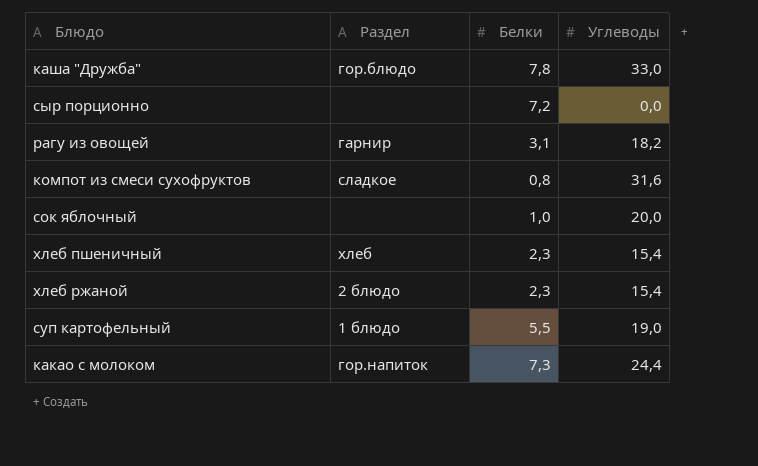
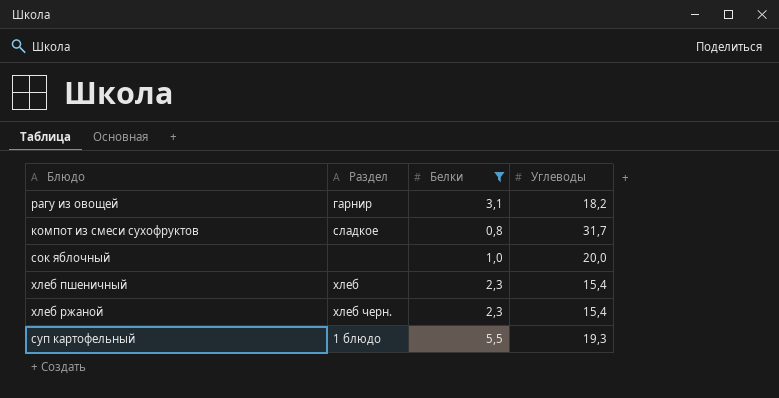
filter: none -> Белки <= 5,5
компот из смеси сухофруктов | Углеводы: 31,6 -> 31,7
хлеб ржаной | Раздел: 2 блюдо -> хлеб черн.
суп картофельный | Углеводы: 19,0 -> 19,3

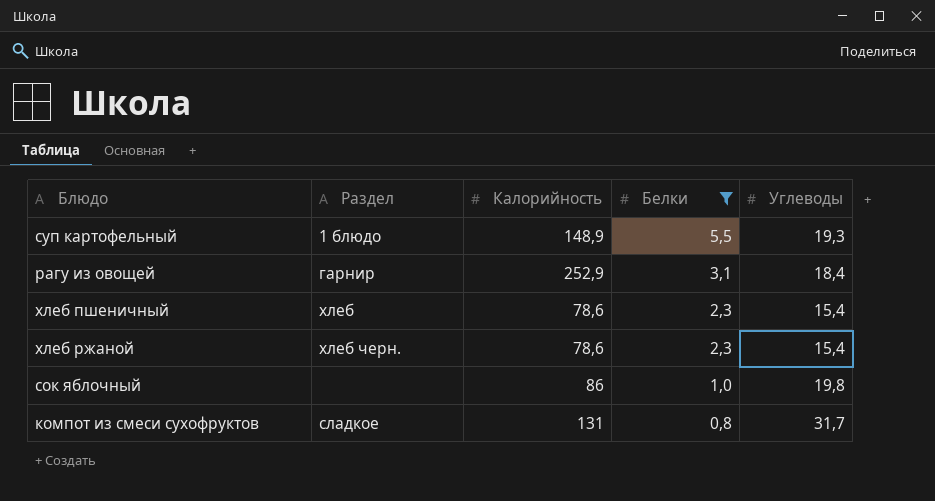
row order: none -> Белки descending
column Калорийность | position: none -> 3
рагу из овощей | Углеводы: 18,2 -> 18,4
сок яблочный | Углеводы: 20,0 -> 19,8

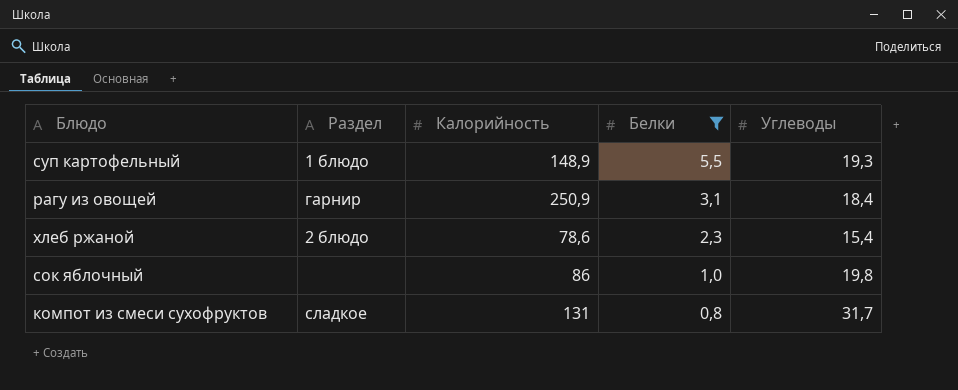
row хлеб пшеничный: хлеб | 78,6 | 2,3 | 15,4 -> none
рагу из овощей | Калорийность: 252,9 -> 250,9
хлеб ржаной | Раздел: хлеб черн. -> 2 блюдо

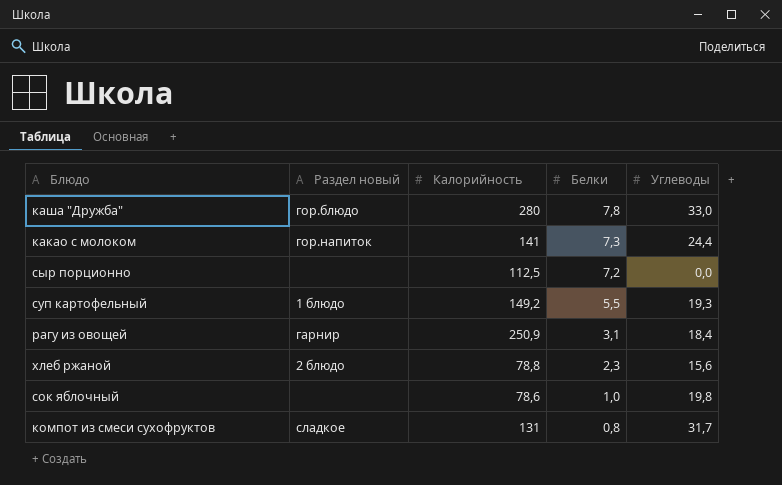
filter: Белки <= 5,5 -> none
column name: Раздел -> Раздел новый
суп картофельный | Калорийность: 148,9 -> 149,2
хлеб ржаной | Калорийность: 78,6 -> 78,8
хлеб ржаной | Углеводы: 15,4 -> 15,6
сок яблочный | Калорийность: 86 -> 78,6

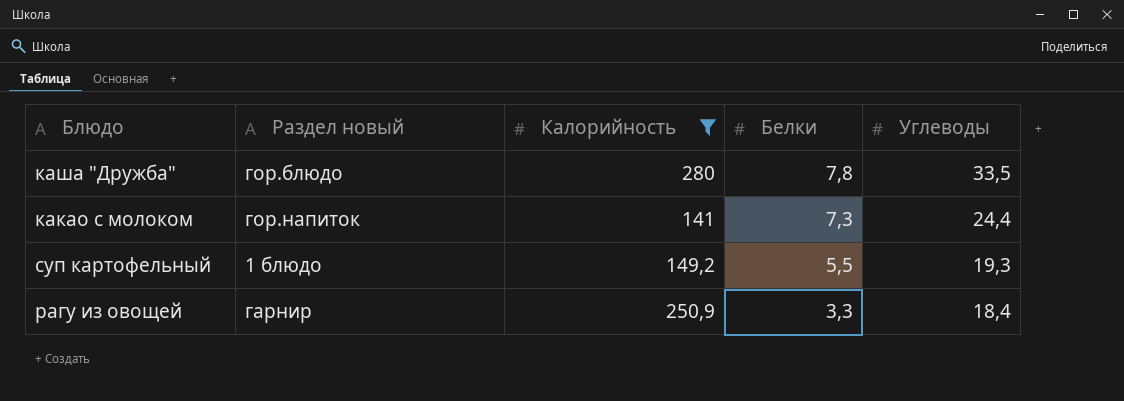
filter: none -> Калорийность >= 141
каша "Дружба" | Углеводы: 33,0 -> 33,5
рагу из овощей | Белки: 3,1 -> 3,3

